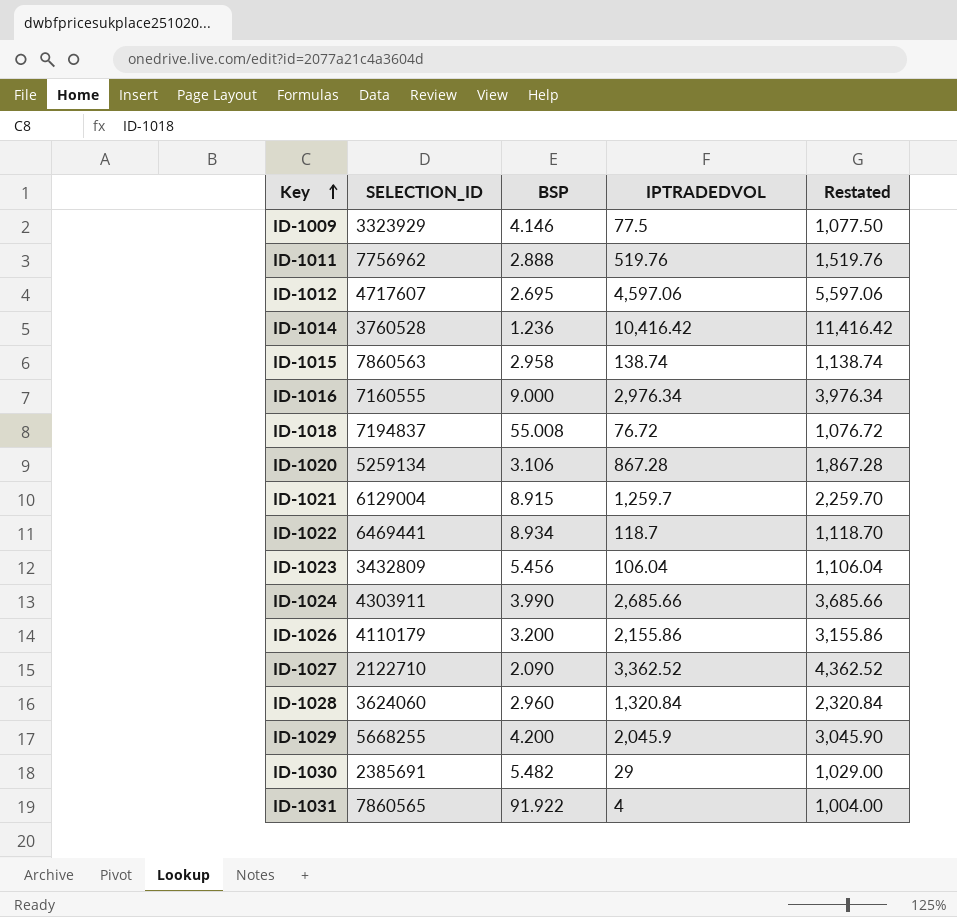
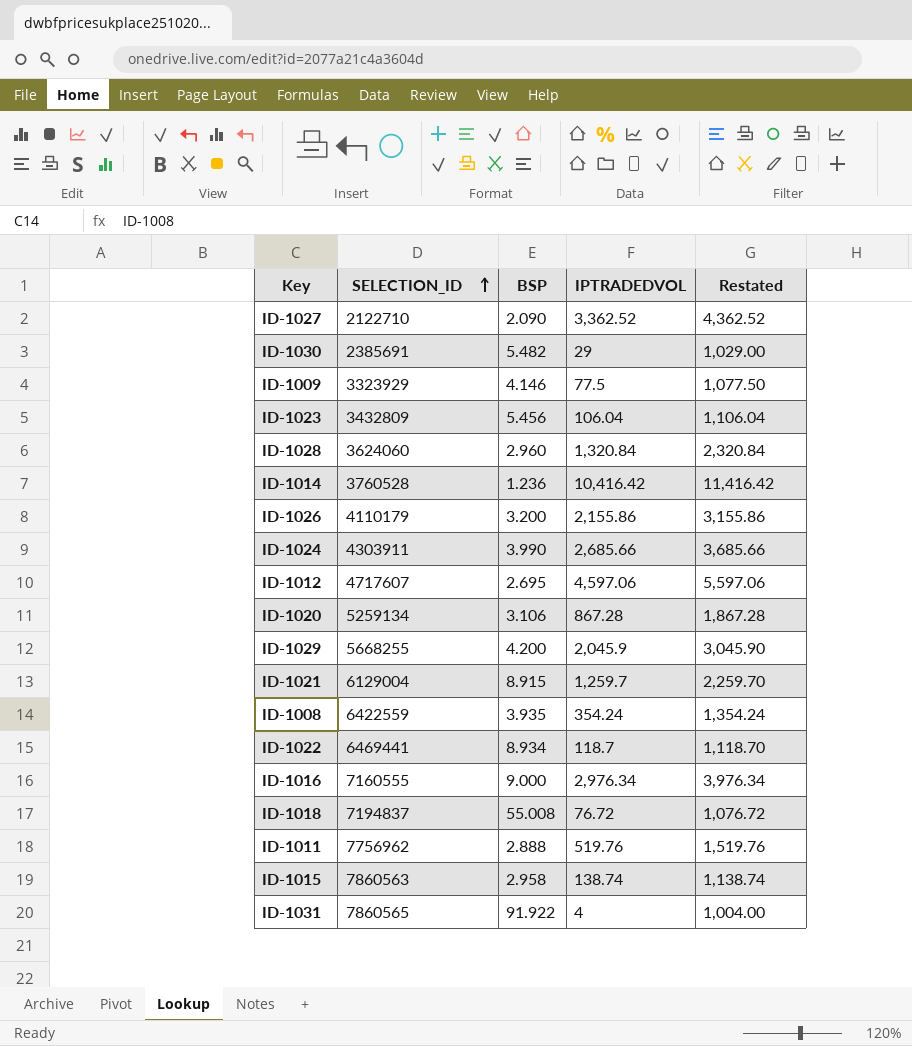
row order: Key ascending -> SELECTION_ID ascending
row ID-1008: none -> 6422559 | 3.935 | 354.24 | 1,354.24

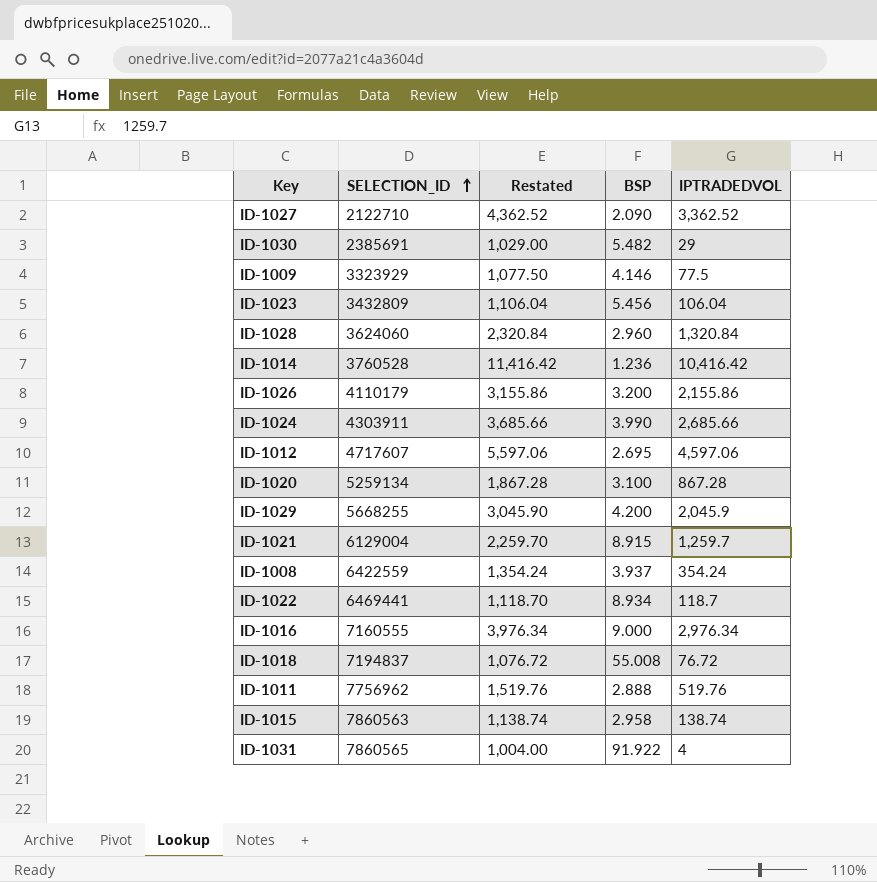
column Restated | position: 5 -> 3
ID-1020 | BSP: 3.106 -> 3.100
ID-1008 | BSP: 3.935 -> 3.937

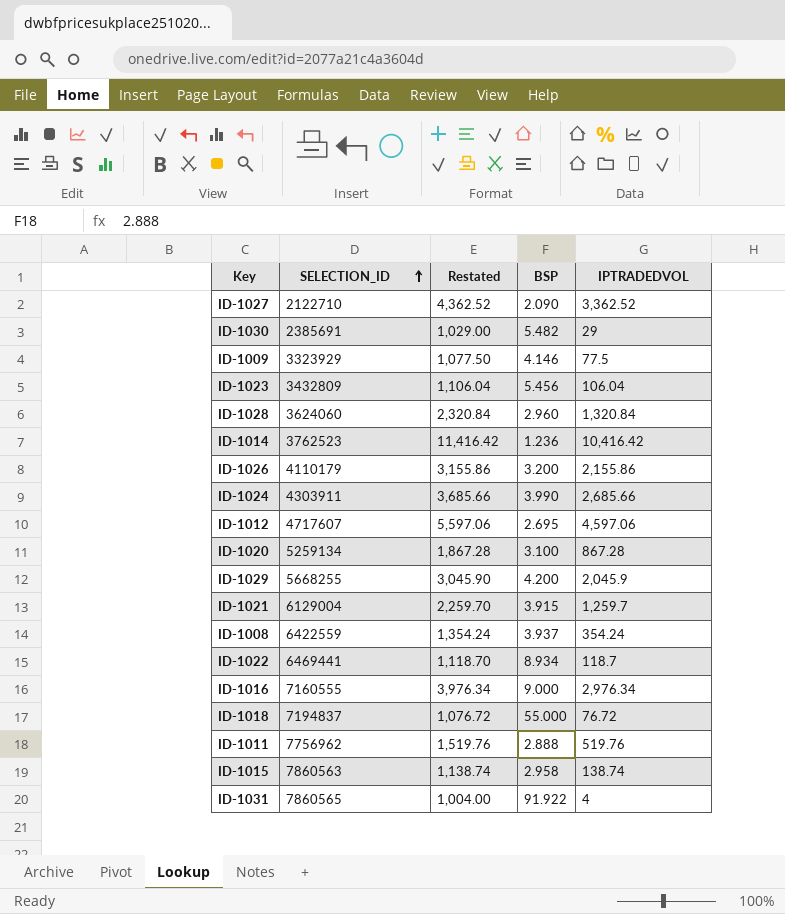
ID-1014 | SELECTION_ID: 3760528 -> 3762523
ID-1021 | BSP: 8.915 -> 3.915
ID-1018 | BSP: 55.008 -> 55.000

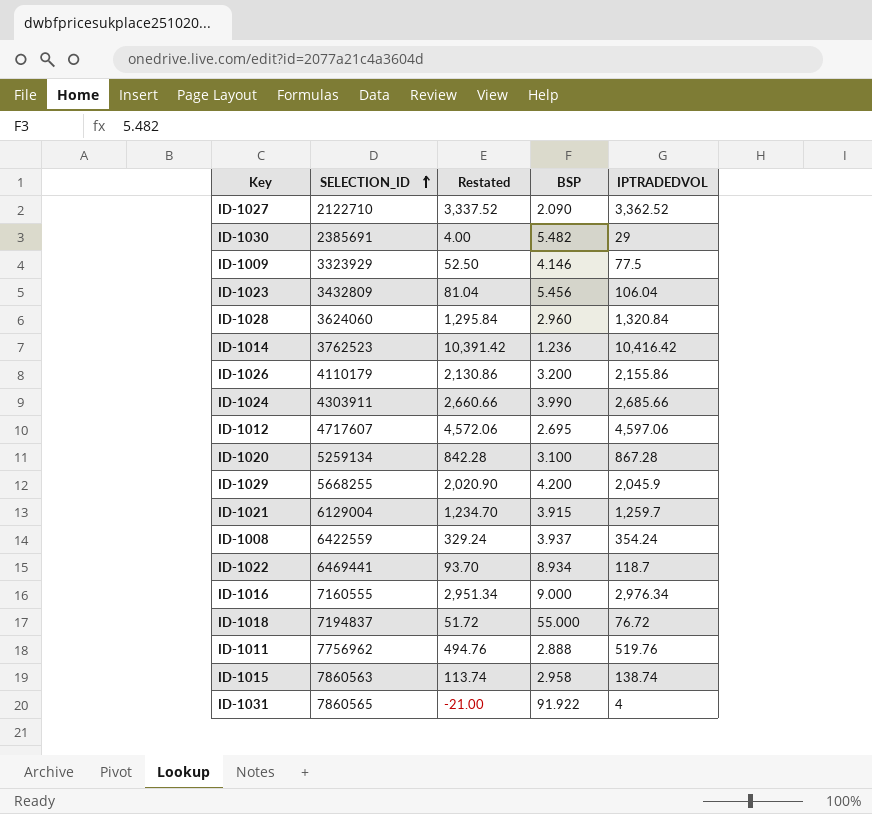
column Restated | formula: [IPTRADEDVOL] + 1000 -> [IPTRADEDVOL] - 25

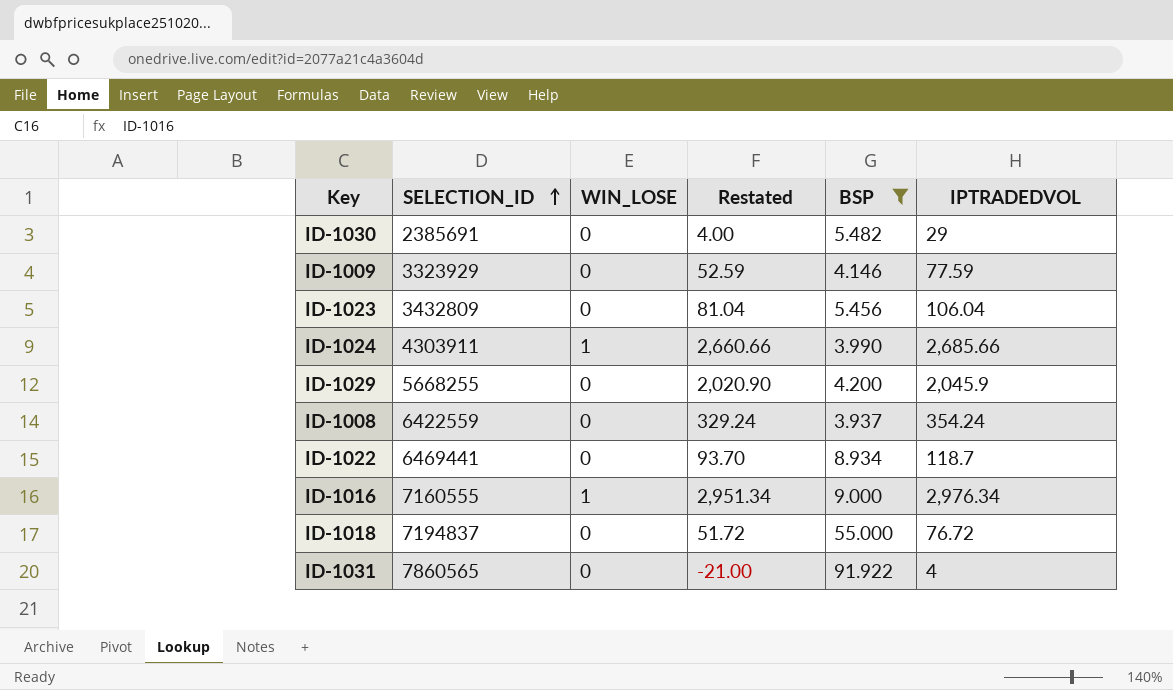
filter: none -> BSP >= 3.937
column WIN_LOSE | position: none -> 3
ID-1009 | Restated: 52.50 -> 52.59
ID-1009 | IPTRADEDVOL: 77.5 -> 77.59

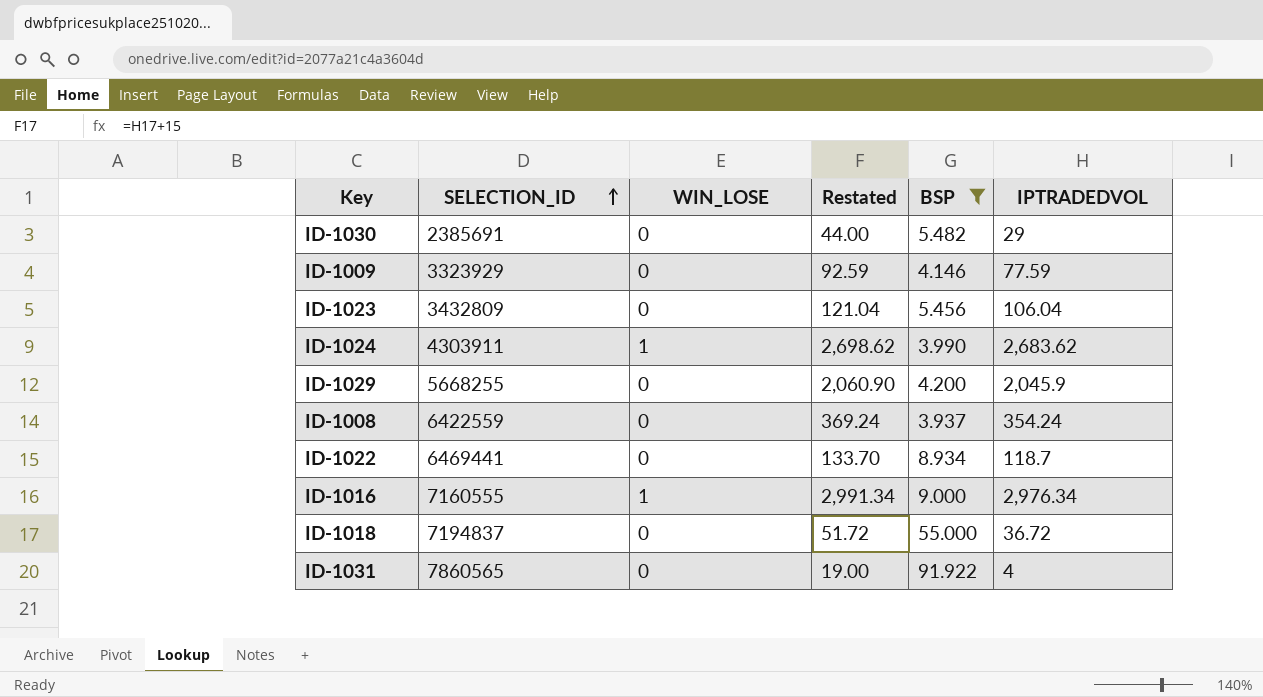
column Restated | formula: [IPTRADEDVOL] - 25 -> [IPTRADEDVOL] + 15
ID-1024 | IPTRADEDVOL: 2,685.66 -> 2,683.62
ID-1018 | IPTRADEDVOL: 76.72 -> 36.72

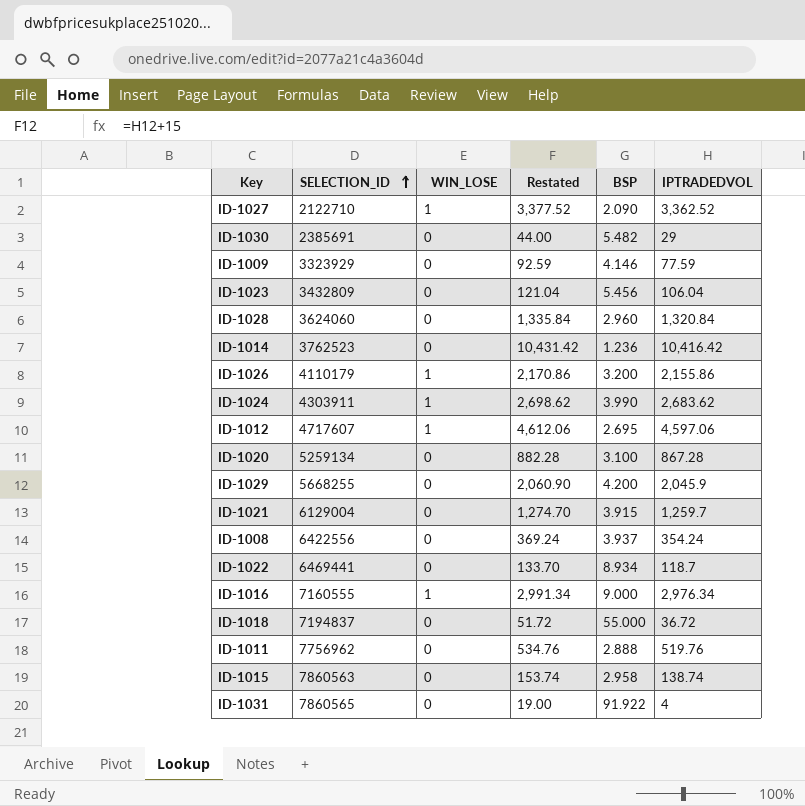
filter: BSP >= 3.937 -> none
ID-1008 | SELECTION_ID: 6422559 -> 6422556

